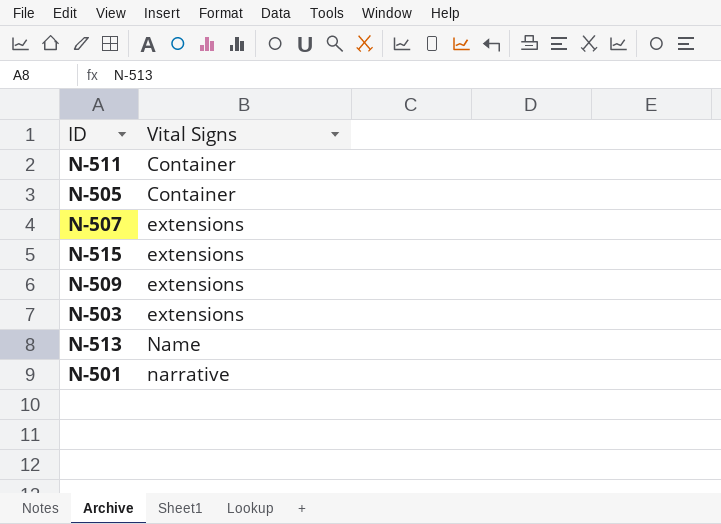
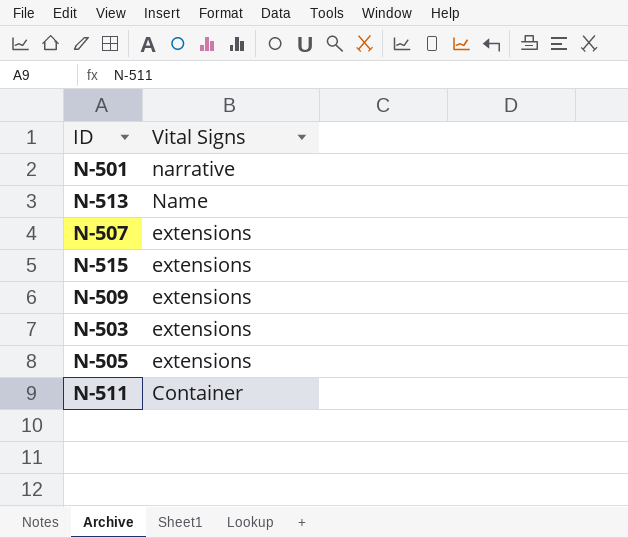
row order: Vital Signs ascending -> Vital Signs descending
N-505 | Vital Signs: Container -> extensions

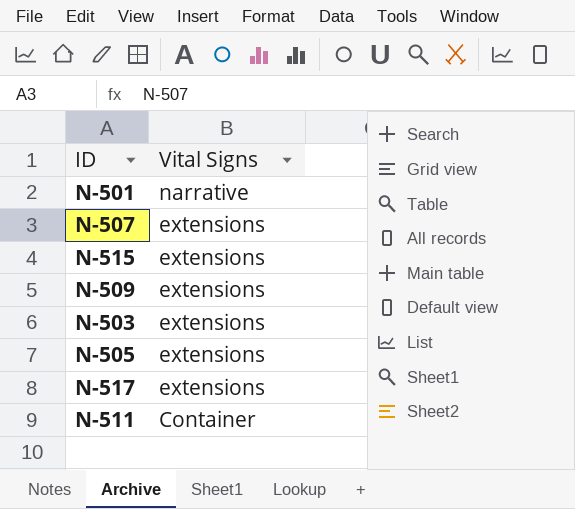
row N-513: Name -> none
row N-517: none -> extensions

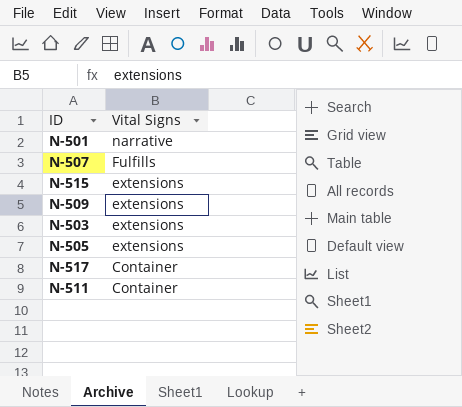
N-507 | Vital Signs: extensions -> Fulfills
N-517 | Vital Signs: extensions -> Container

